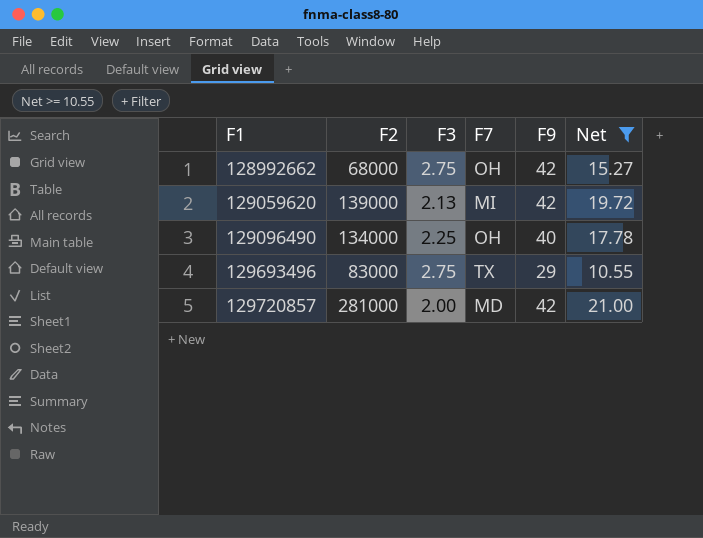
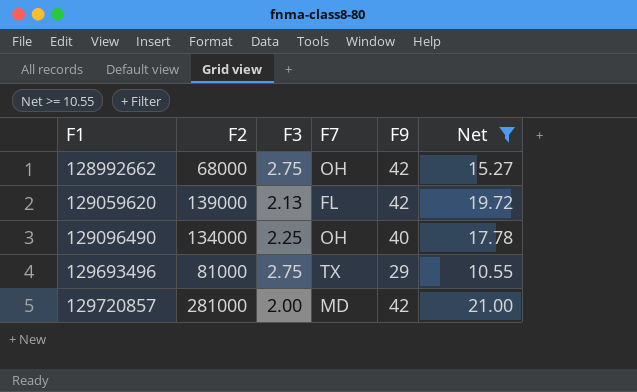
129059620 | F7: MI -> FL
129693496 | F2: 83000 -> 81000

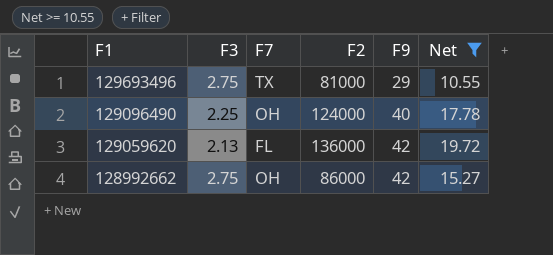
row order: F1 ascending -> F1 descending
column F2 | position: 2 -> 4
row 129720857: 281000 | 2.00 | MD | 42 | 21.00 -> none
129096490 | F2: 134000 -> 124000
129059620 | F2: 139000 -> 136000
128992662 | F2: 68000 -> 86000

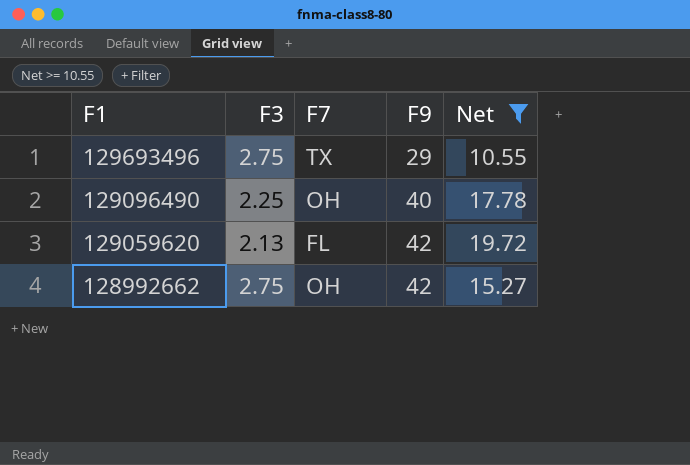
column F2 | position: 4 -> none

